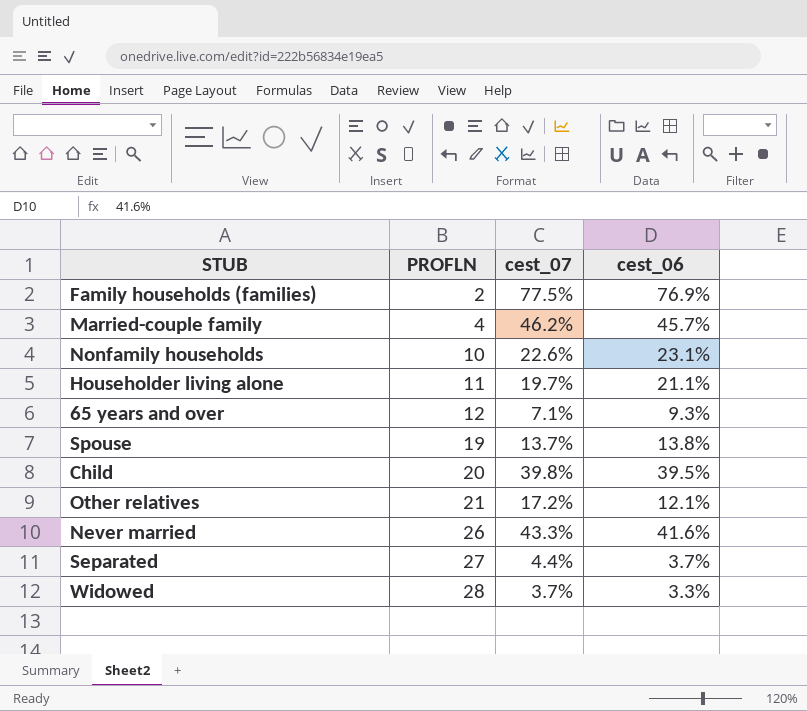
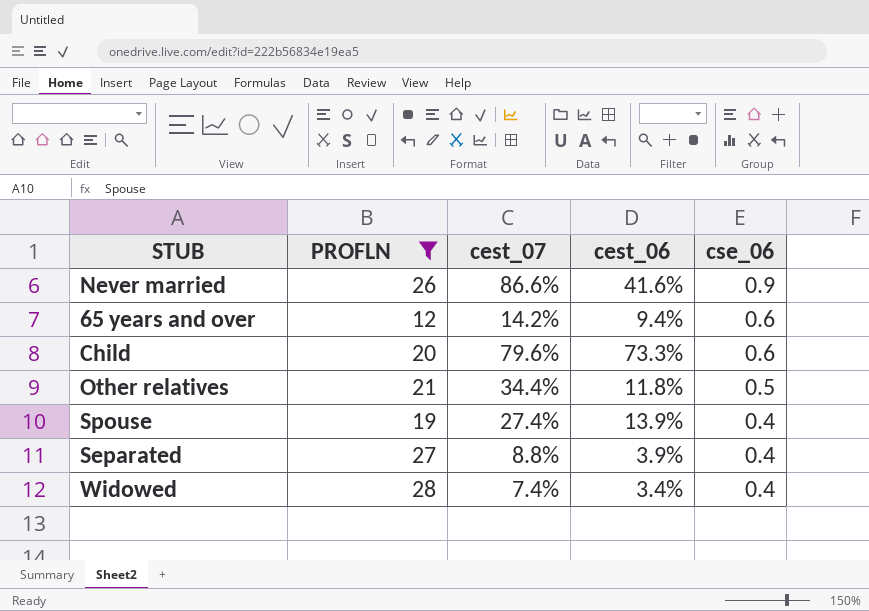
filter: none -> PROFLN >= 12
row order: PROFLN ascending -> cse_06 descending
column cse_06 | position: none -> 5
Never married | cest_07: 43.3% -> 86.6%
65 years and over | cest_07: 7.1% -> 14.2%
65 years and over | cest_06: 9.3% -> 9.4%
Child | cest_07: 39.8% -> 79.6%
Child | cest_06: 39.5% -> 73.3%
Other relatives | cest_07: 17.2% -> 34.4%
Other relatives | cest_06: 12.1% -> 11.8%
Spouse | cest_07: 13.7% -> 27.4%
Spouse | cest_06: 13.8% -> 13.9%
Separated | cest_07: 4.4% -> 8.8%
Separated | cest_06: 3.7% -> 3.9%
Widowed | cest_07: 3.7% -> 7.4%
Widowed | cest_06: 3.3% -> 3.4%

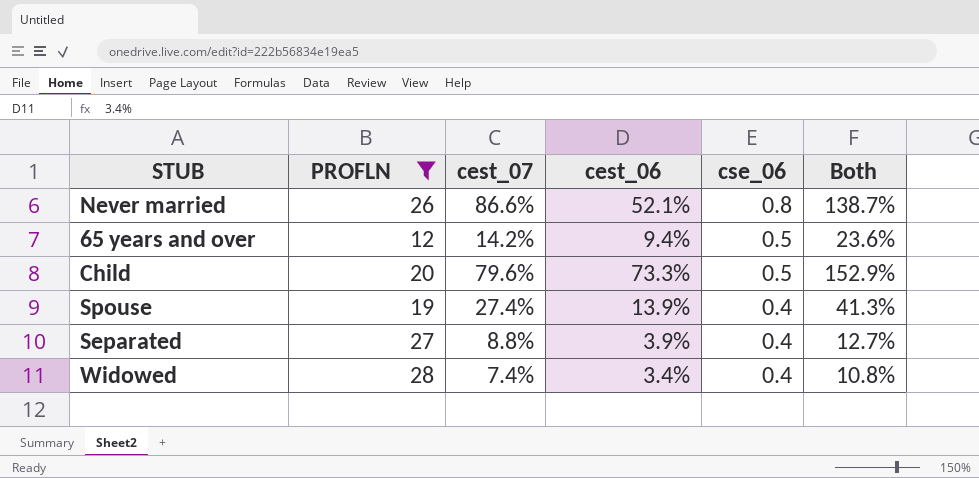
column Both | formula: none -> [cest_07] + [cest_06]
row Other relatives: 21 | 34.4% | 11.8% | 0.5 -> none
Never married | cest_06: 41.6% -> 52.1%
Never married | cse_06: 0.9 -> 0.8
65 years and over | cse_06: 0.6 -> 0.5
Child | cse_06: 0.6 -> 0.5

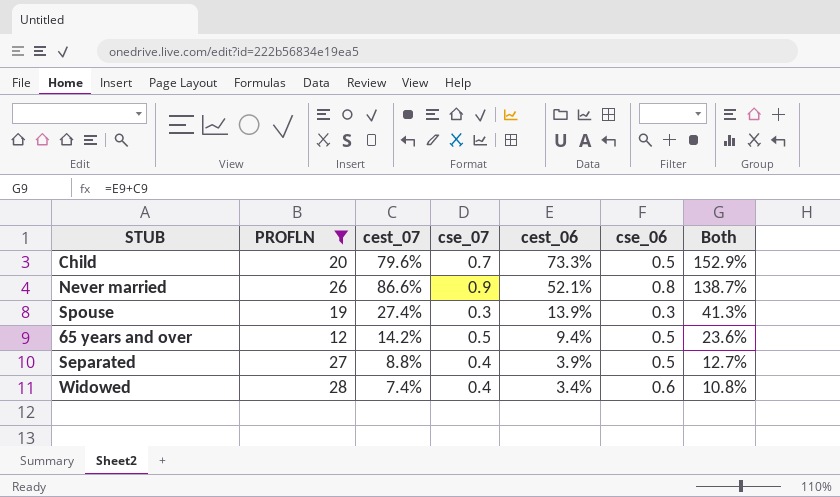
row order: cse_06 descending -> cest_06 descending
column cse_07 | position: none -> 4
Spouse | cse_06: 0.4 -> 0.3
Separated | cse_06: 0.4 -> 0.5
Widowed | cse_06: 0.4 -> 0.6

